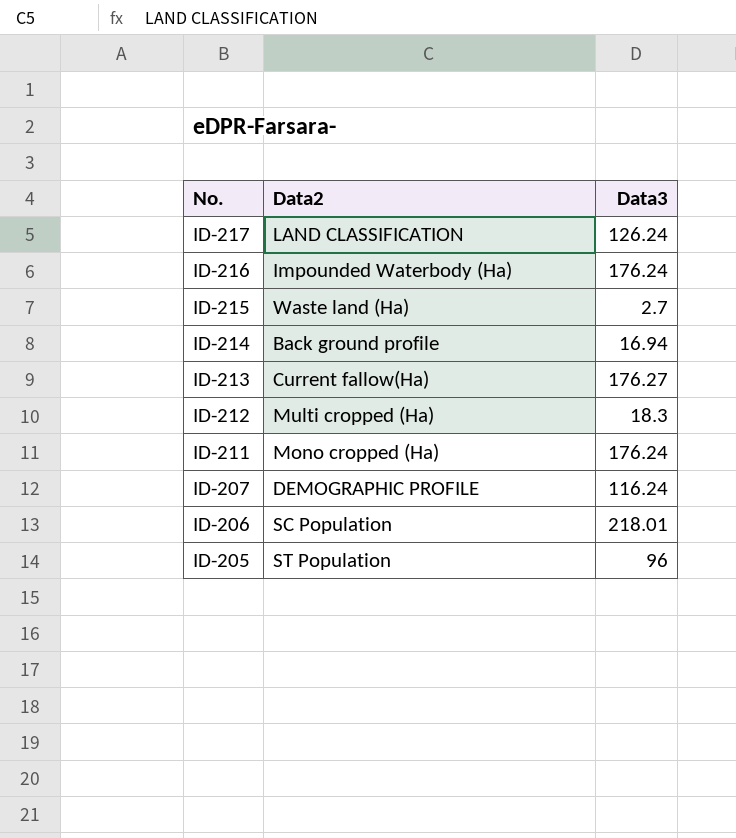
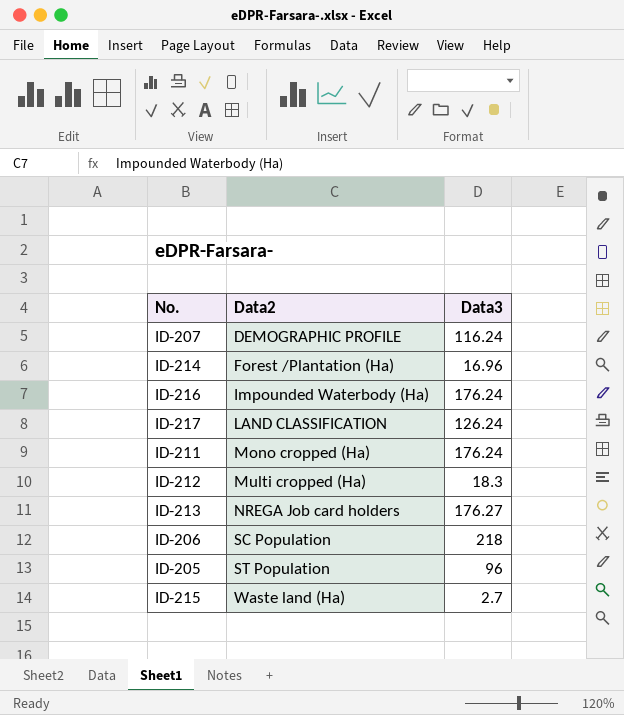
row order: No. descending -> Data2 ascending
ID-214 | Data2: Back ground profile -> Forest /Plantation (Ha)
ID-214 | Data3: 16.94 -> 16.96
ID-213 | Data2: Current fallow(Ha) -> NREGA Job card holders
ID-206 | Data3: 218.01 -> 218

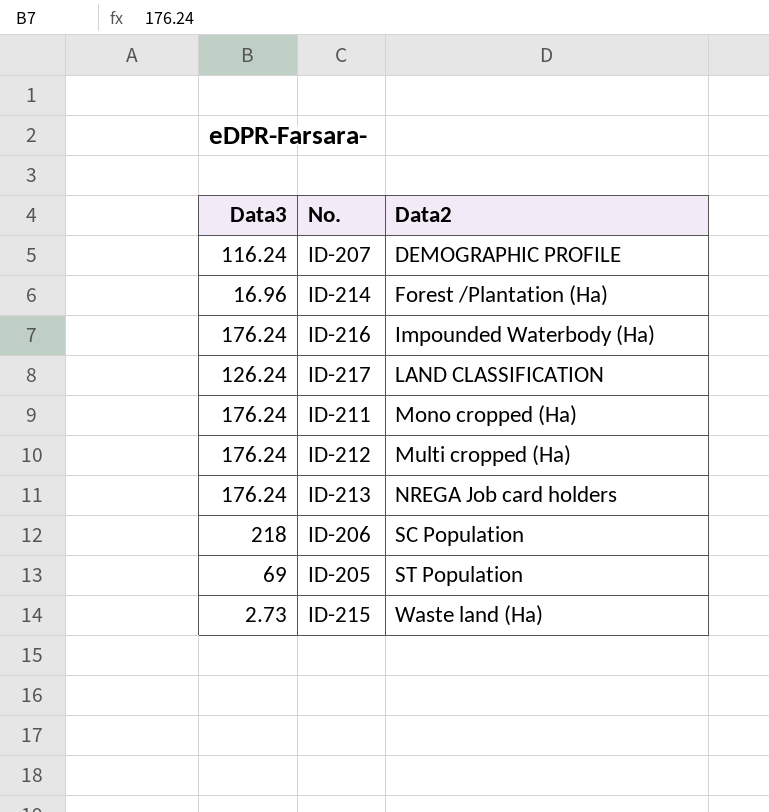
column Data3 | position: 3 -> 1
ID-212 | Data3: 18.3 -> 176.24
ID-213 | Data3: 176.27 -> 176.24
ID-205 | Data3: 96 -> 69
ID-215 | Data3: 2.7 -> 2.73

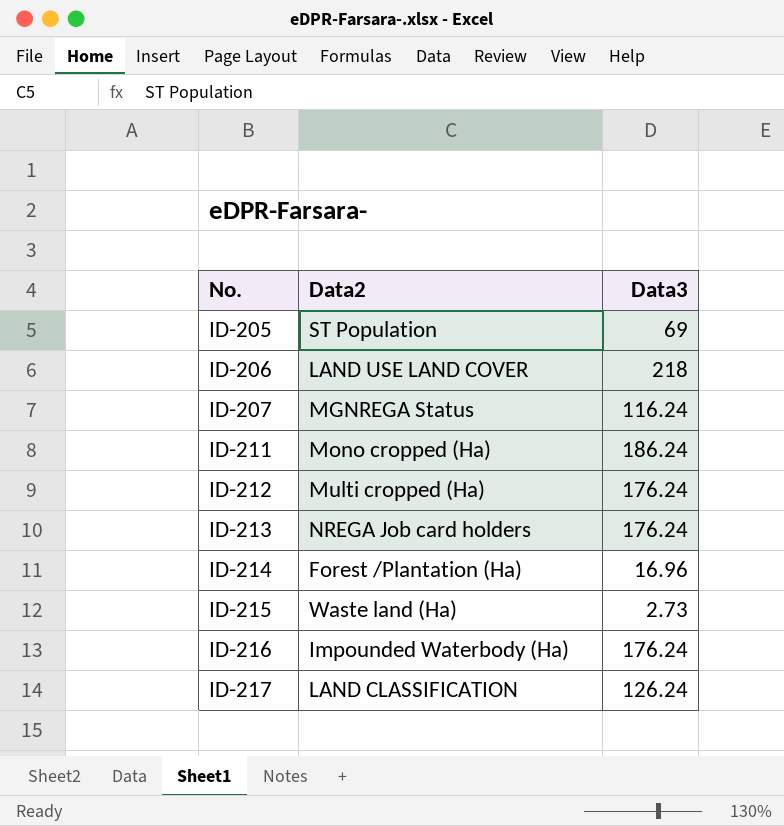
row order: Data2 ascending -> No. ascending
column Data3 | position: 1 -> 3
ID-206 | Data2: SC Population -> LAND USE LAND COVER
ID-207 | Data2: DEMOGRAPHIC PROFILE -> MGNREGA Status
ID-211 | Data3: 176.24 -> 186.24

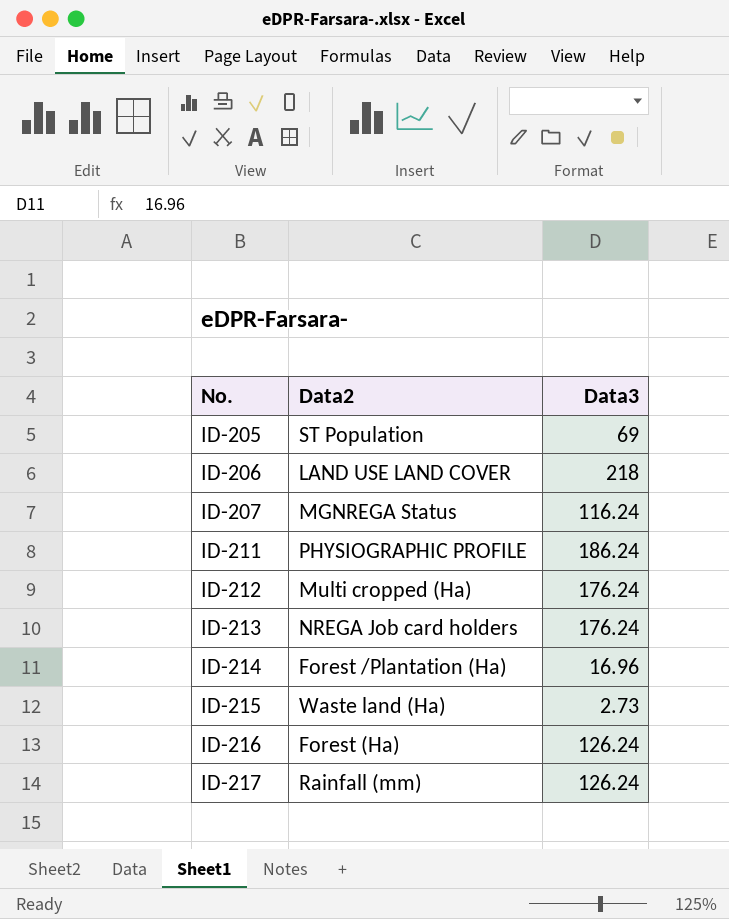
ID-211 | Data2: Mono cropped (Ha) -> PHYSIOGRAPHIC PROFILE
ID-216 | Data2: Impounded Waterbody (Ha) -> Forest (Ha)
ID-216 | Data3: 176.24 -> 126.24
ID-217 | Data2: LAND CLASSIFICATION -> Rainfall (mm)

